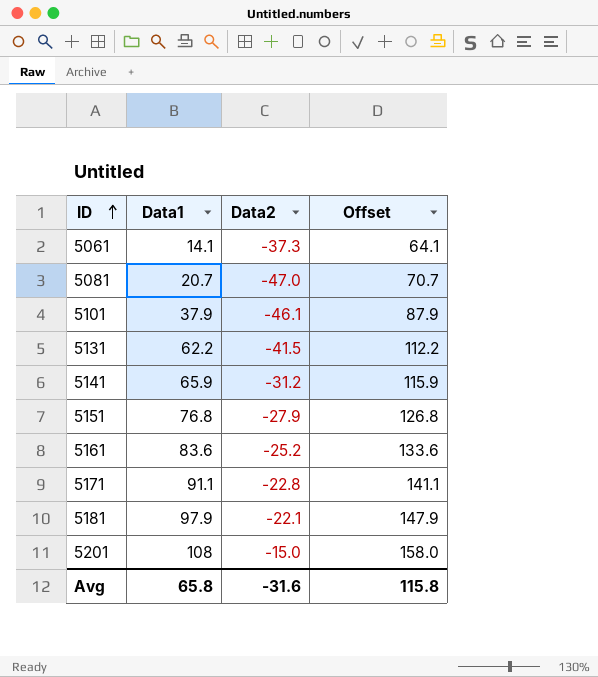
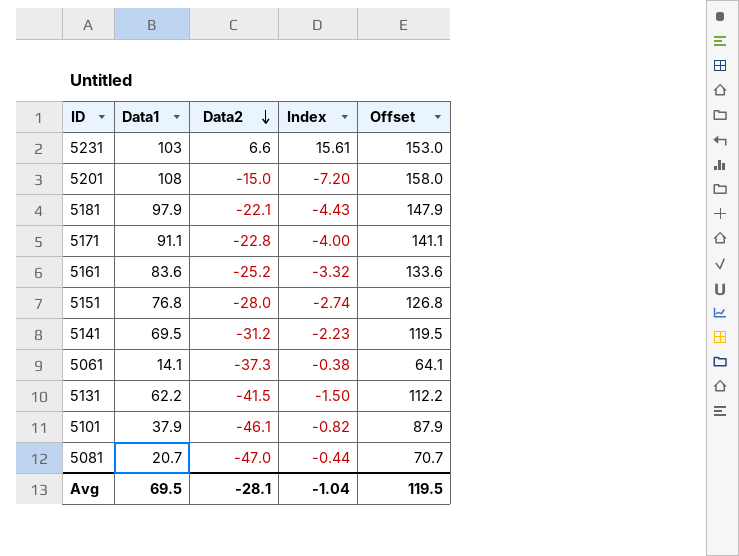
row order: ID ascending -> Data2 descending
column Index | formula: none -> [Data1] / [Data2]
row 5231: none -> 103 | 6.6 | 15.61 | 153.0
5151 | Data2: -27.9 -> -28.0
5141 | Data1: 65.9 -> 69.5
5141 | Offset: 115.9 -> 119.5
Avg | Data1: 65.8 -> 69.5
Avg | Data2: -31.6 -> -28.1
Avg | Offset: 115.8 -> 119.5

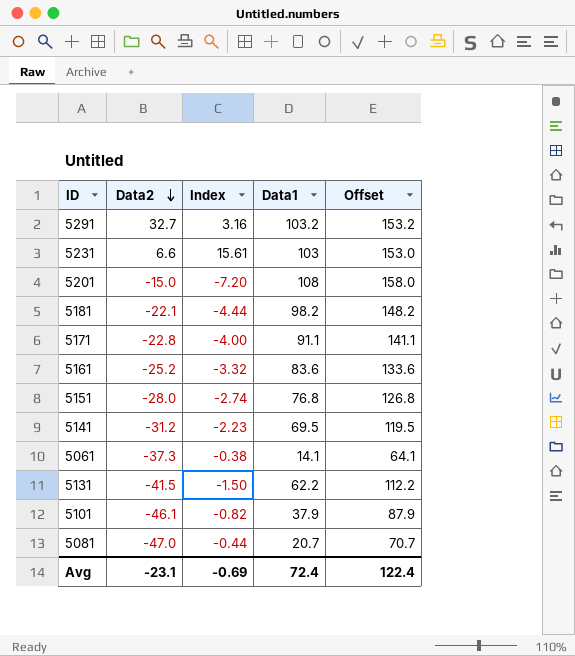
column Data1 | position: 2 -> 4
row 5291: none -> 32.7 | 3.16 | 103.2 | 153.2
5181 | Index: -4.43 -> -4.44
5181 | Data1: 97.9 -> 98.2
5181 | Offset: 147.9 -> 148.2
Avg | Data2: -28.1 -> -23.1
Avg | Index: -1.04 -> -0.69
Avg | Data1: 69.5 -> 72.4
Avg | Offset: 119.5 -> 122.4

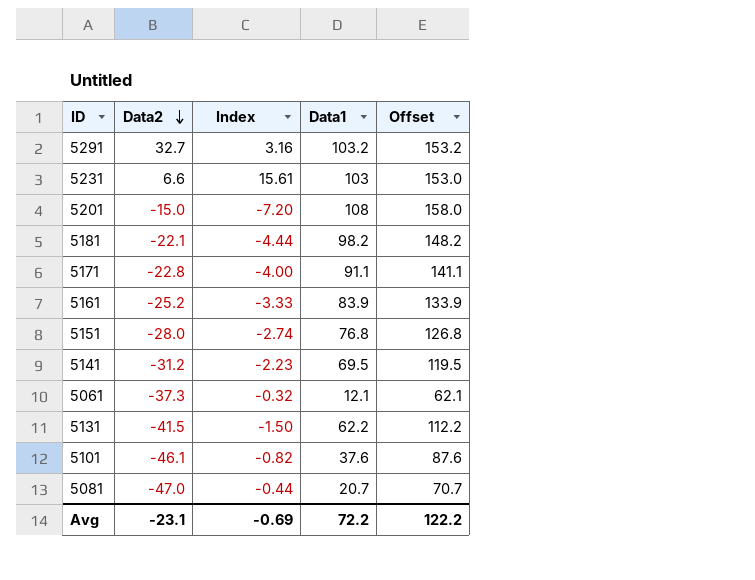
5161 | Index: -3.32 -> -3.33
5161 | Data1: 83.6 -> 83.9
5161 | Offset: 133.6 -> 133.9
5061 | Index: -0.38 -> -0.32
5061 | Data1: 14.1 -> 12.1
5061 | Offset: 64.1 -> 62.1
5101 | Data1: 37.9 -> 37.6
5101 | Offset: 87.9 -> 87.6
Avg | Data1: 72.4 -> 72.2
Avg | Offset: 122.4 -> 122.2

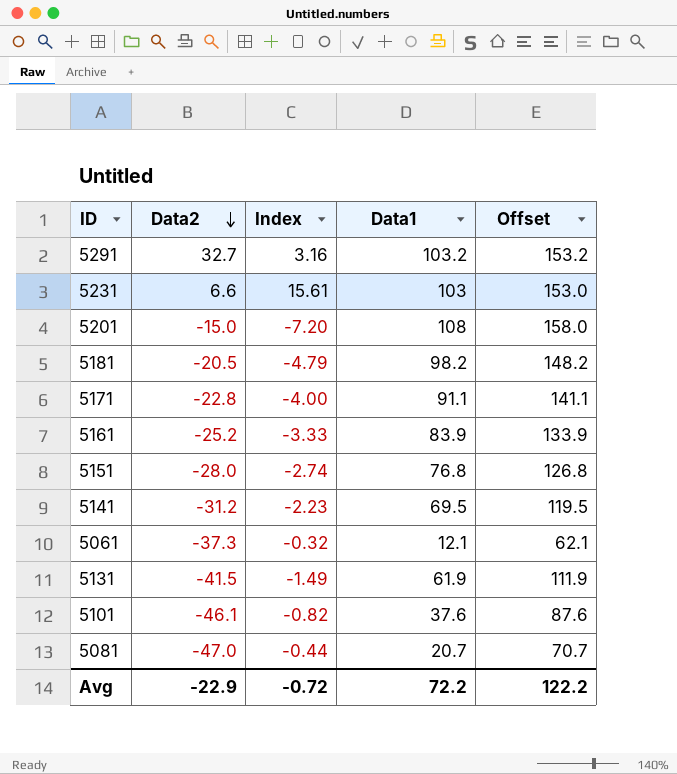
5181 | Data2: -22.1 -> -20.5
5181 | Index: -4.44 -> -4.79
5131 | Index: -1.50 -> -1.49
5131 | Data1: 62.2 -> 61.9
5131 | Offset: 112.2 -> 111.9
Avg | Data2: -23.1 -> -22.9
Avg | Index: -0.69 -> -0.72

